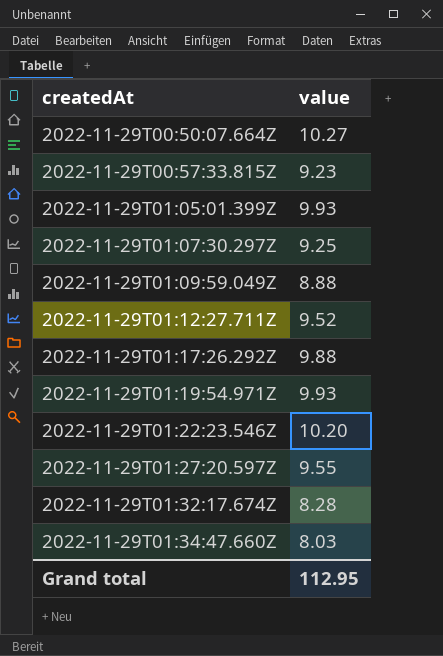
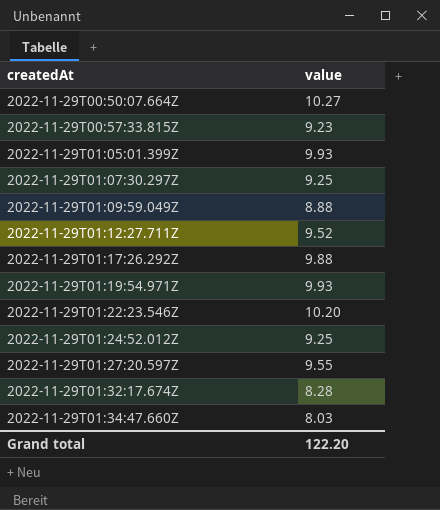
row 2022-11-29T01:24:52.012Z: none -> 9.25
Grand total | value: 112.95 -> 122.20

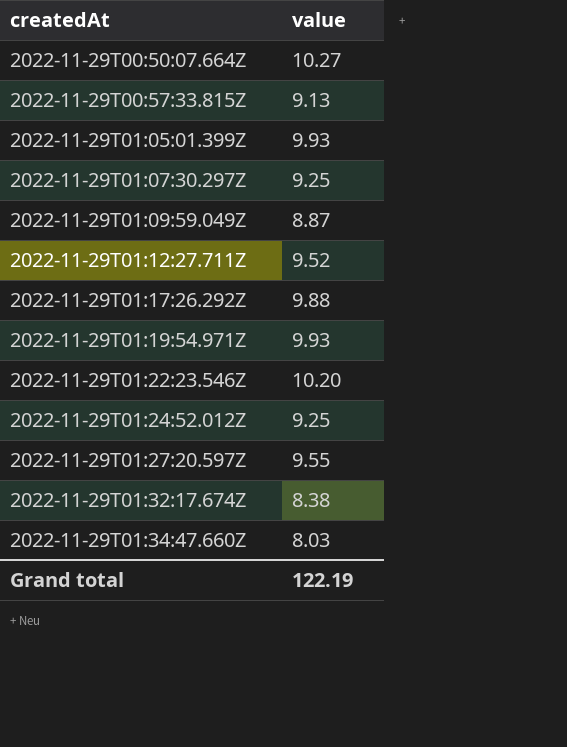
2022-11-29T00:57:33.815Z | value: 9.23 -> 9.13
2022-11-29T01:09:59.049Z | value: 8.88 -> 8.87
2022-11-29T01:32:17.674Z | value: 8.28 -> 8.38
Grand total | value: 122.20 -> 122.19

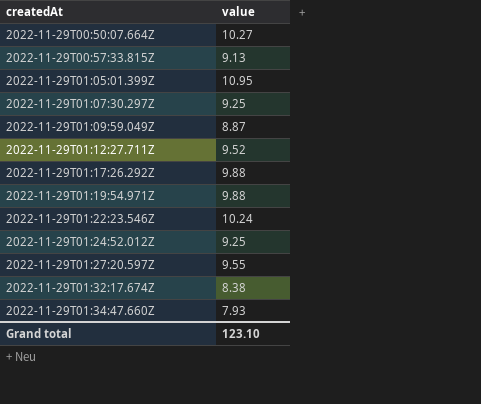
2022-11-29T01:05:01.399Z | value: 9.93 -> 10.95
2022-11-29T01:19:54.971Z | value: 9.93 -> 9.88
2022-11-29T01:22:23.546Z | value: 10.20 -> 10.24
2022-11-29T01:34:47.660Z | value: 8.03 -> 7.93
Grand total | value: 122.19 -> 123.10

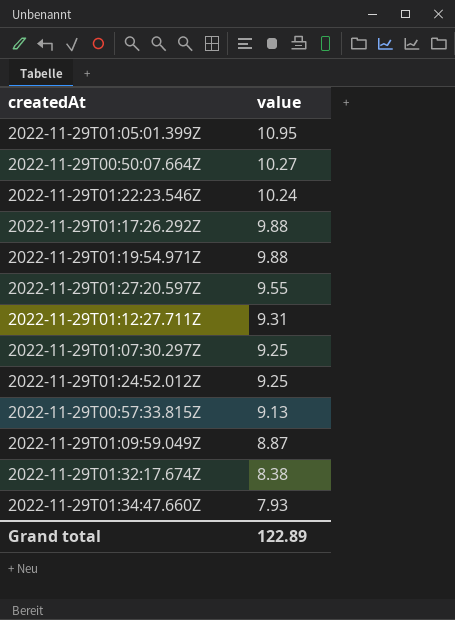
row order: createdAt ascending -> value descending
2022-11-29T01:12:27.711Z | value: 9.52 -> 9.31
Grand total | value: 123.10 -> 122.89

